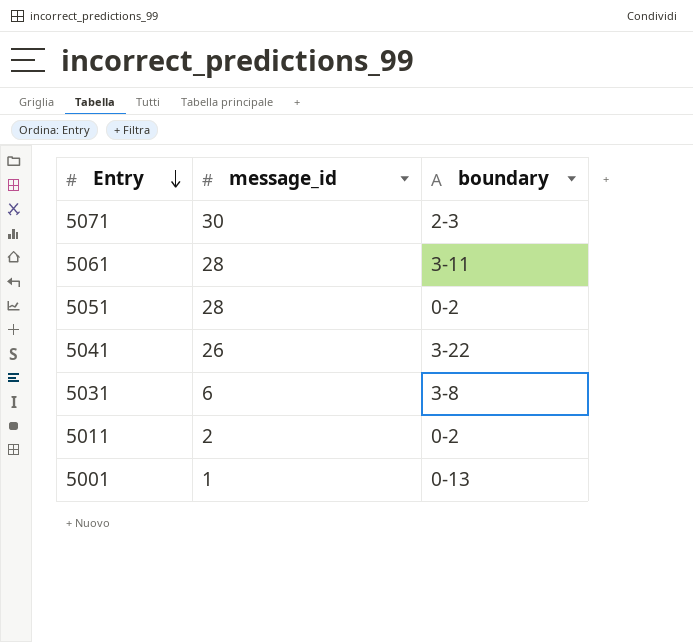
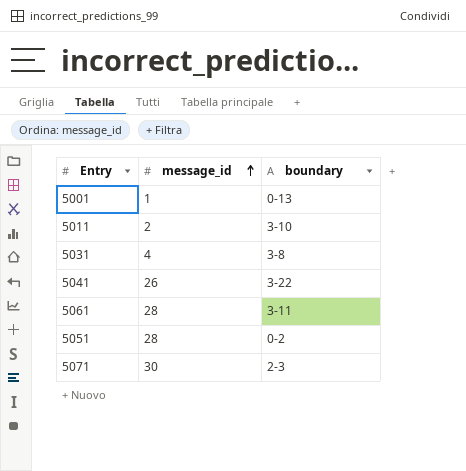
row order: Entry descending -> message_id ascending
5011 | boundary: 0-2 -> 3-10
5031 | message_id: 6 -> 4

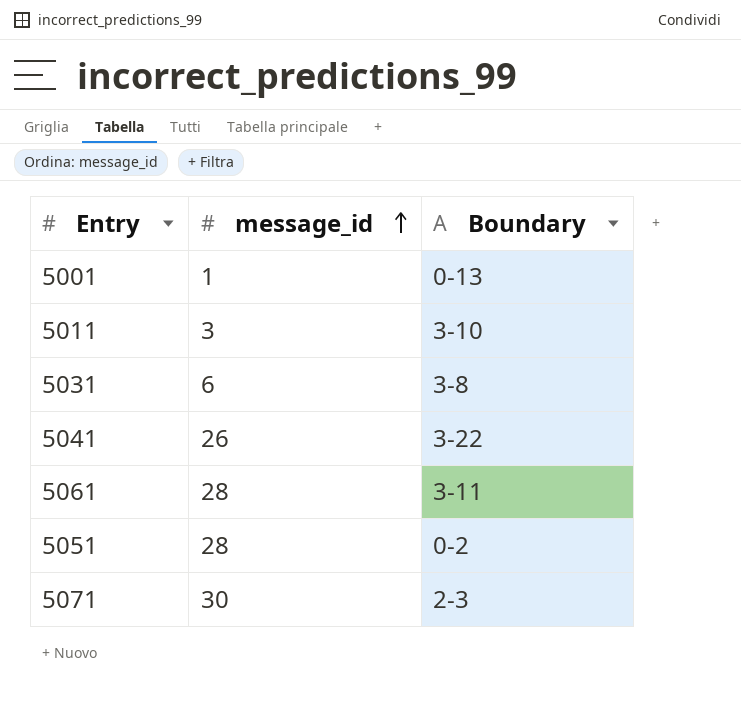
column name: boundary -> Boundary
5011 | message_id: 2 -> 3
5031 | message_id: 4 -> 6

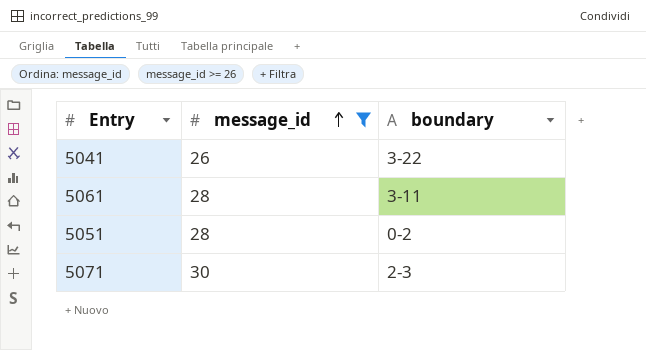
filter: none -> message_id >= 26
column name: Boundary -> boundary

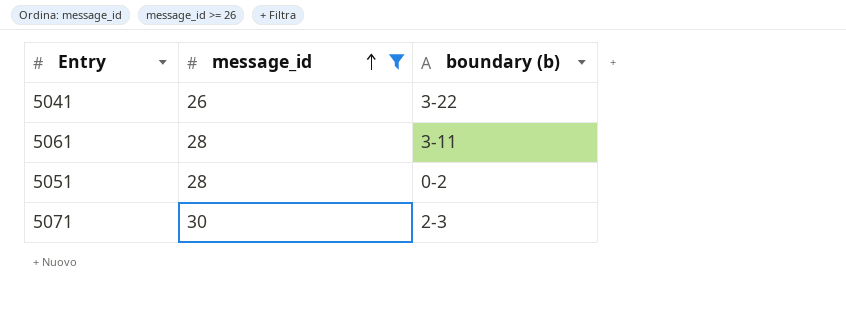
column name: boundary -> boundary (b)

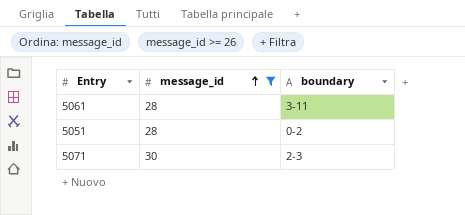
column name: boundary (b) -> boundary
row 5041: 26 | 3-22 -> none

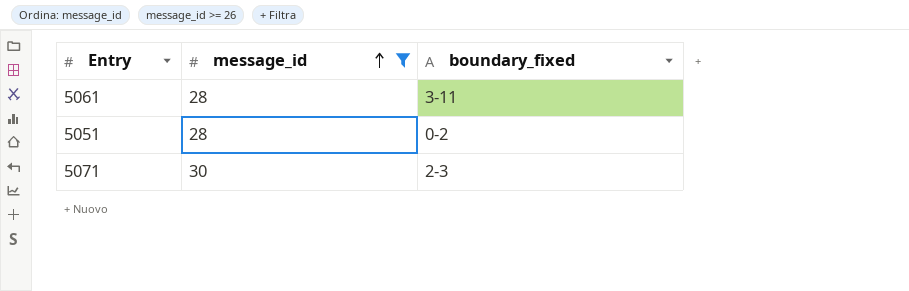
column name: boundary -> boundary_fixed

